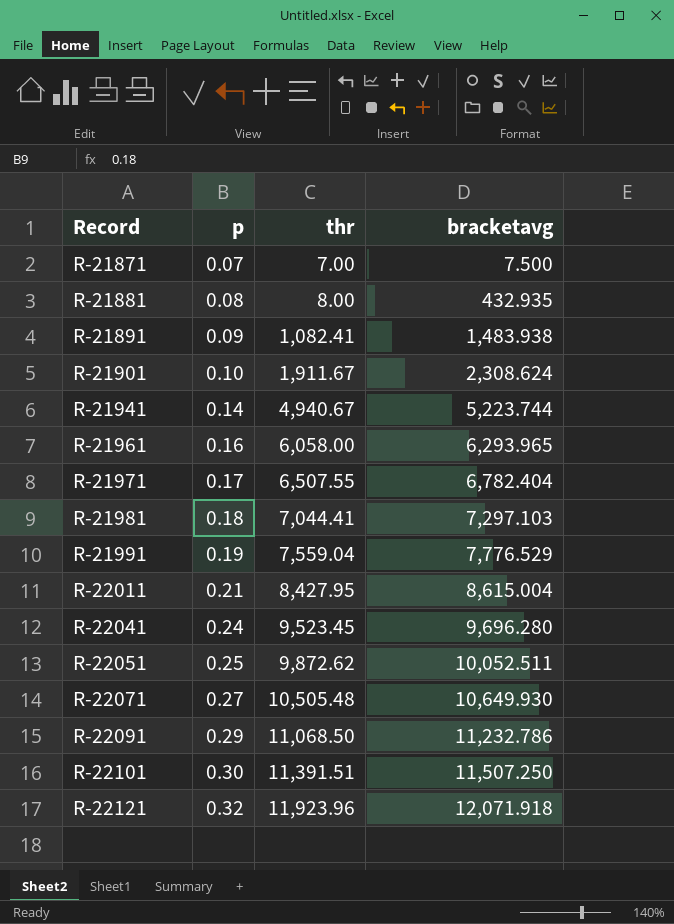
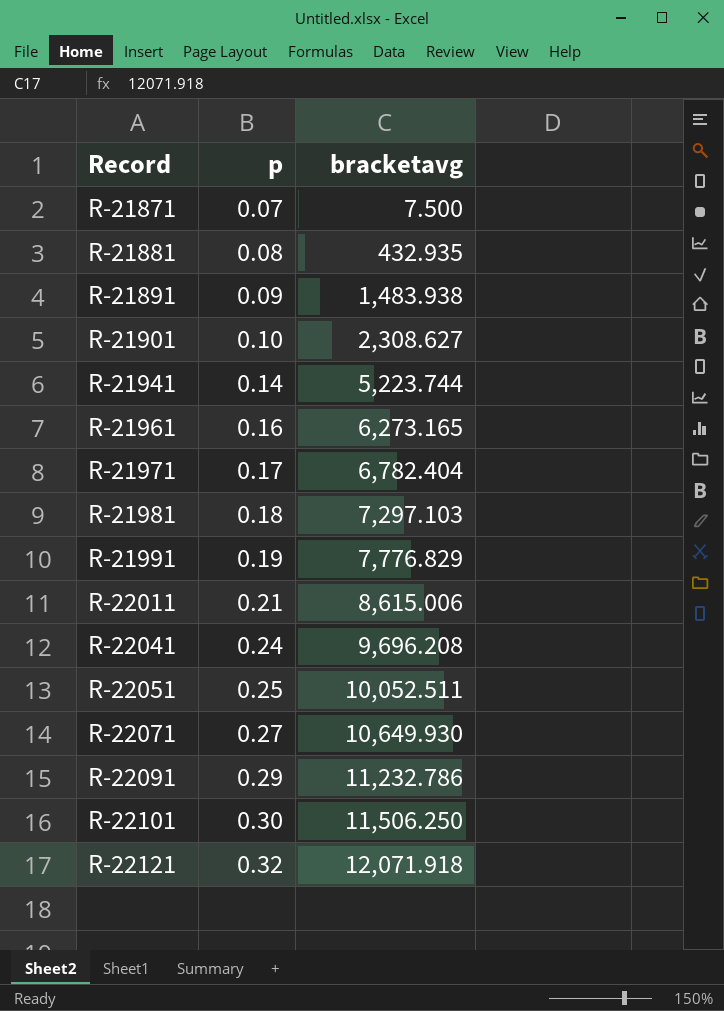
column thr | position: 3 -> none
R-21901 | bracketavg: 2,308.624 -> 2,308.627
R-21961 | bracketavg: 6,293.965 -> 6,273.165
R-21991 | bracketavg: 7,776.529 -> 7,776.829
R-22011 | bracketavg: 8,615.004 -> 8,615.006
R-22041 | bracketavg: 9,696.280 -> 9,696.208
R-22101 | bracketavg: 11,507.250 -> 11,506.250

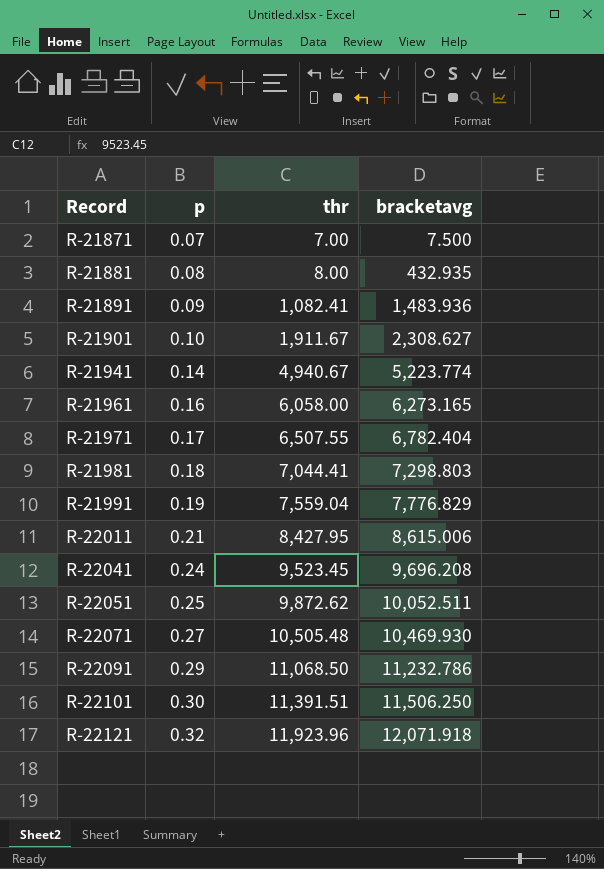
column thr | position: none -> 3
R-21891 | bracketavg: 1,483.938 -> 1,483.936
R-21941 | bracketavg: 5,223.744 -> 5,223.774
R-21981 | bracketavg: 7,297.103 -> 7,298.803
R-22071 | bracketavg: 10,649.930 -> 10,469.930

